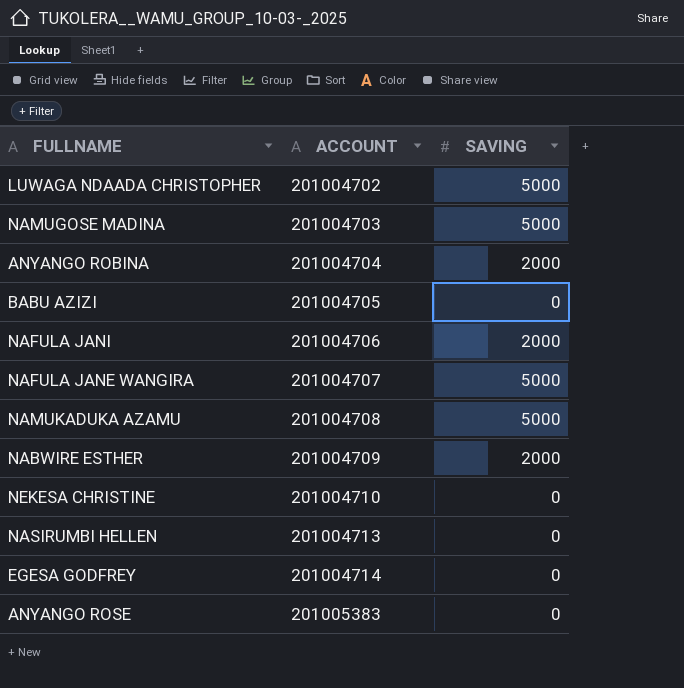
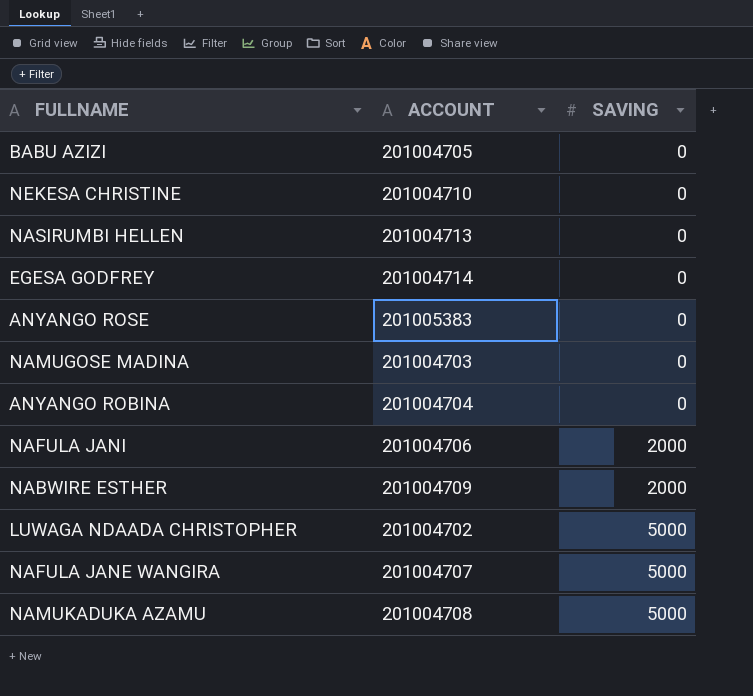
row order: ACCOUNT ascending -> SAVING ascending
NAMUGOSE MADINA | SAVING: 5000 -> 0
ANYANGO ROBINA | SAVING: 2000 -> 0

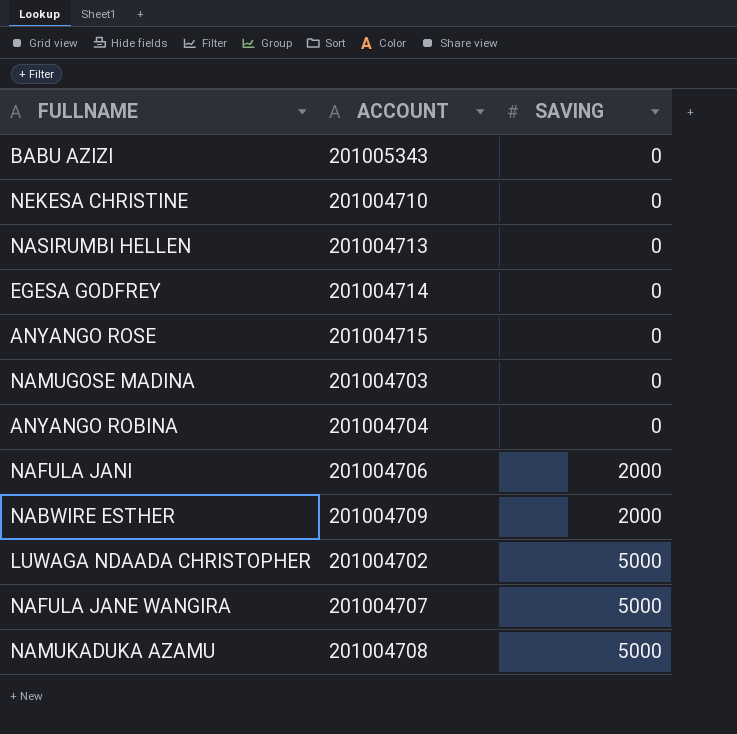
BABU AZIZI | ACCOUNT: 201004705 -> 201005343
ANYANGO ROSE | ACCOUNT: 201005383 -> 201004715

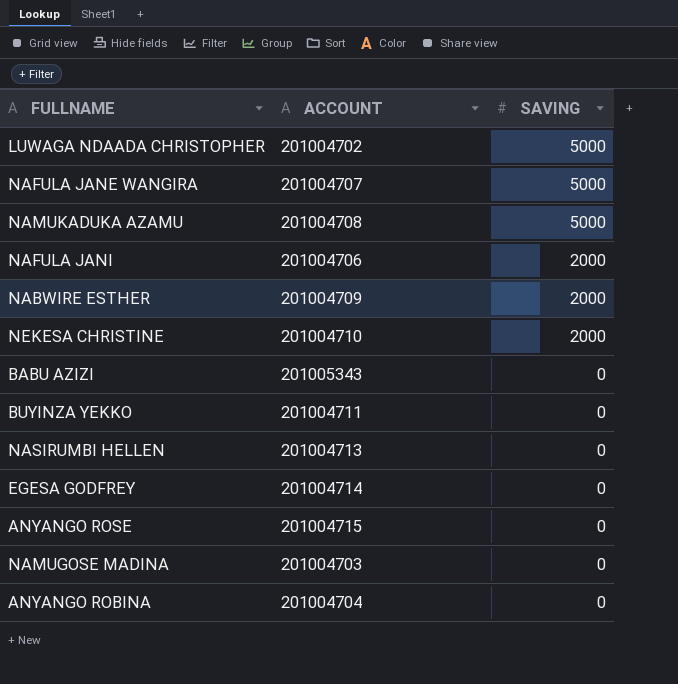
row order: SAVING ascending -> SAVING descending
NEKESA CHRISTINE | SAVING: 0 -> 2000
row BUYINZA YEKKO: none -> 201004711 | 0

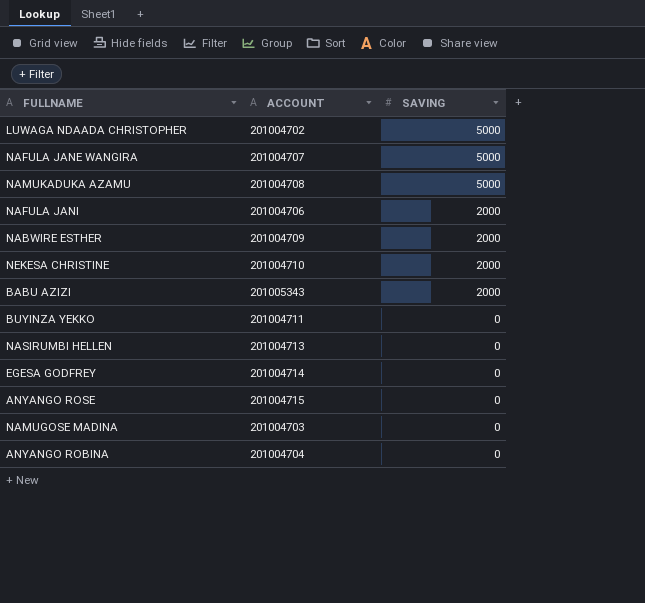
BABU AZIZI | SAVING: 0 -> 2000

